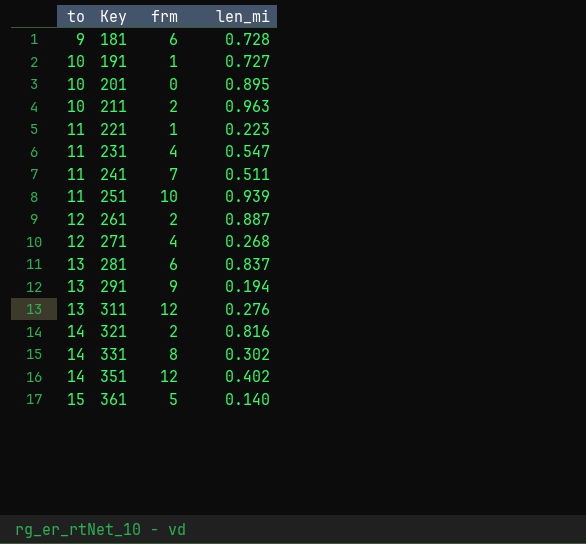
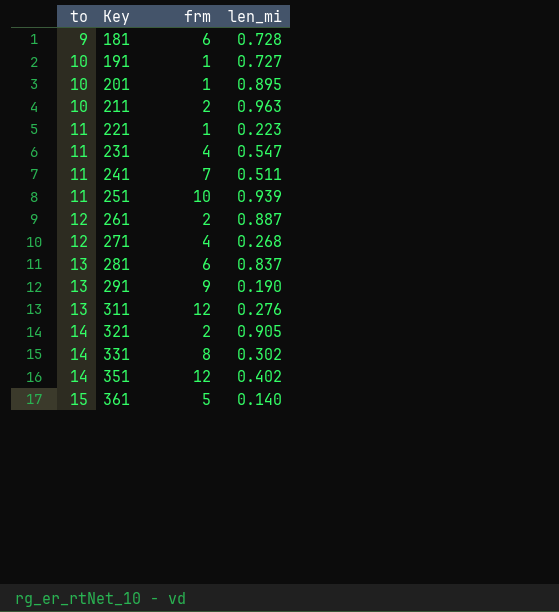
201 | frm: 0 -> 1
291 | len_mi: 0.194 -> 0.190
321 | len_mi: 0.816 -> 0.905

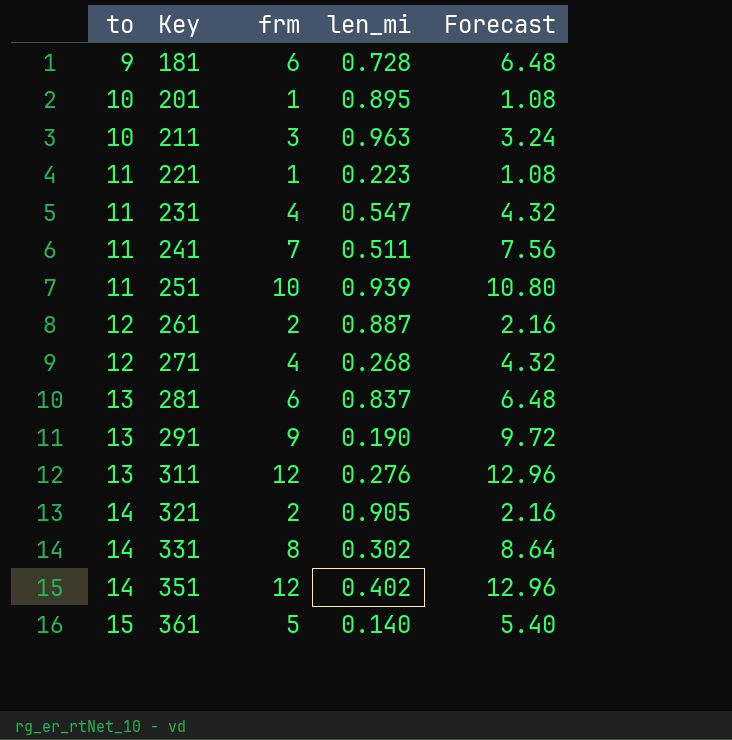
column Forecast | formula: none -> [frm] * 1.08
row 191: 10 | 1 | 0.727 -> none
211 | frm: 2 -> 3

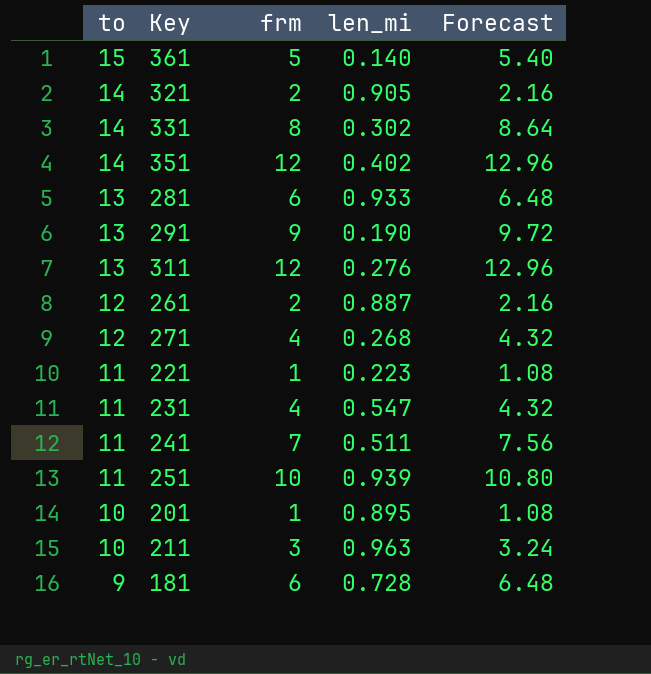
row order: to ascending -> to descending
281 | len_mi: 0.837 -> 0.933

